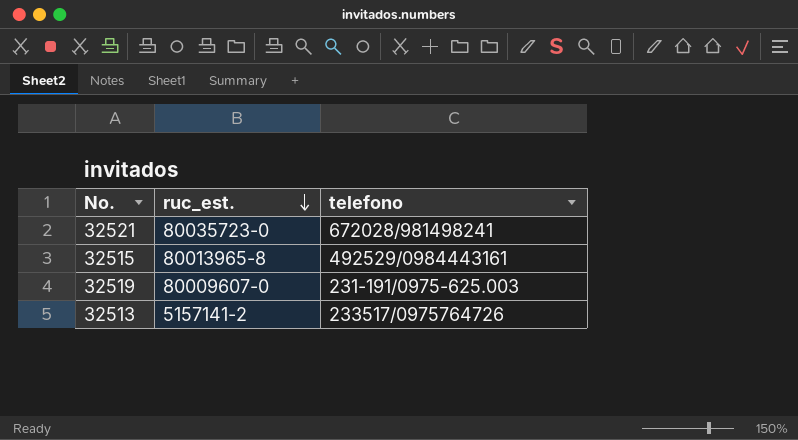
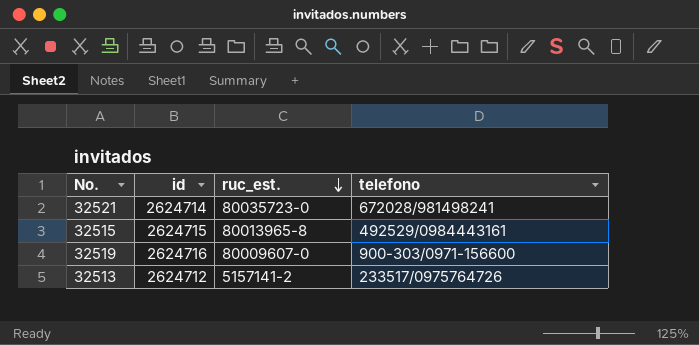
column id | position: none -> 2
32519 | telefono: 231-191/0975-625.003 -> 900-303/0971-156600

